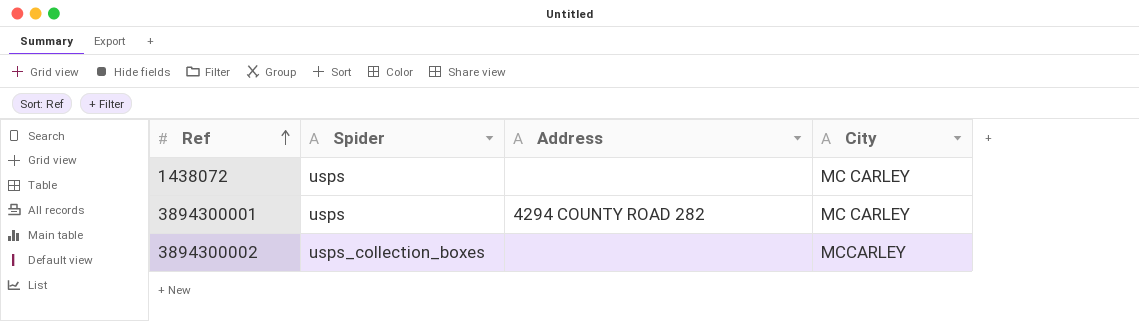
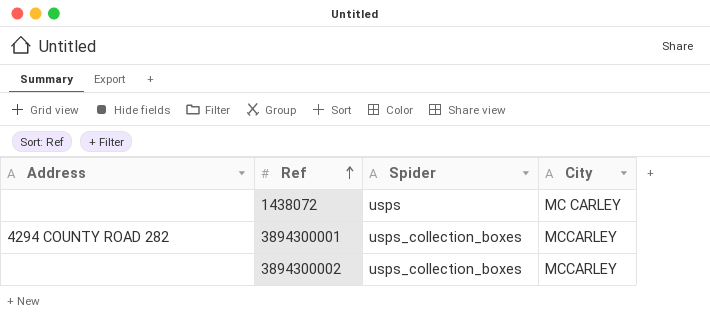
column Address | position: 3 -> 1
3894300001 | Spider: usps -> usps_collection_boxes
3894300001 | City: MC CARLEY -> MCCARLEY

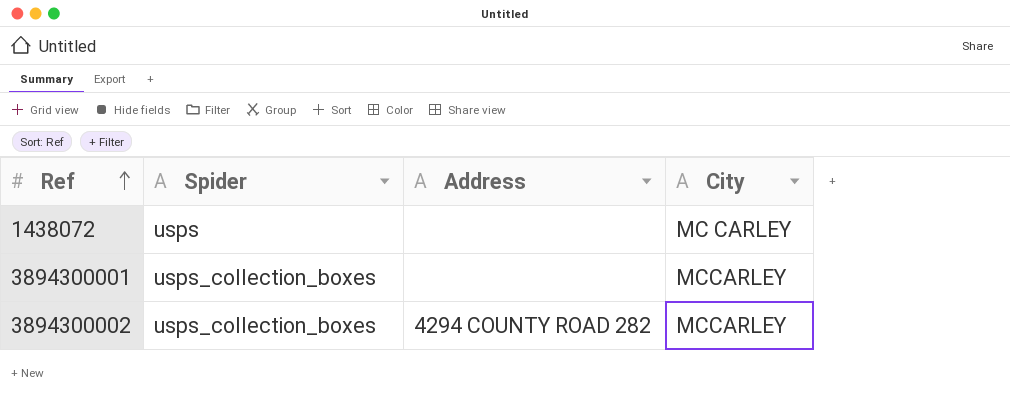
column Address | position: 1 -> 3
3894300001 | Address: 4294 COUNTY ROAD 282 -> none
3894300002 | Address: none -> 4294 COUNTY ROAD 282

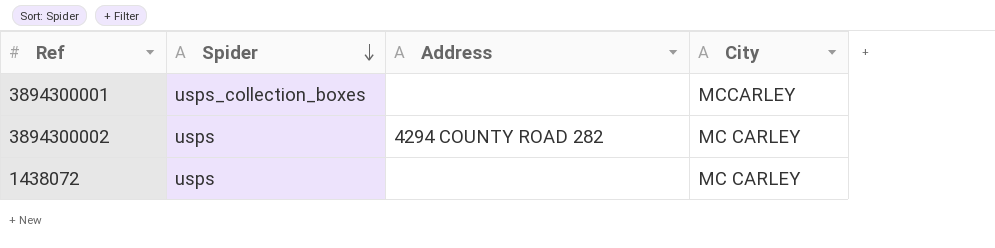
row order: Ref ascending -> Spider descending
3894300002 | Spider: usps_collection_boxes -> usps
3894300002 | City: MCCARLEY -> MC CARLEY

